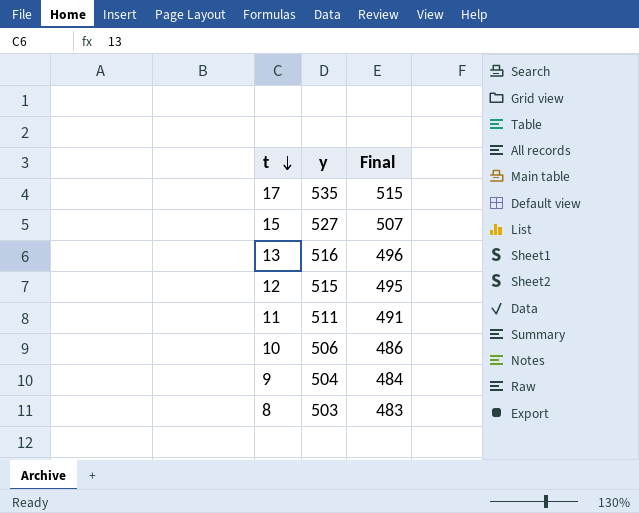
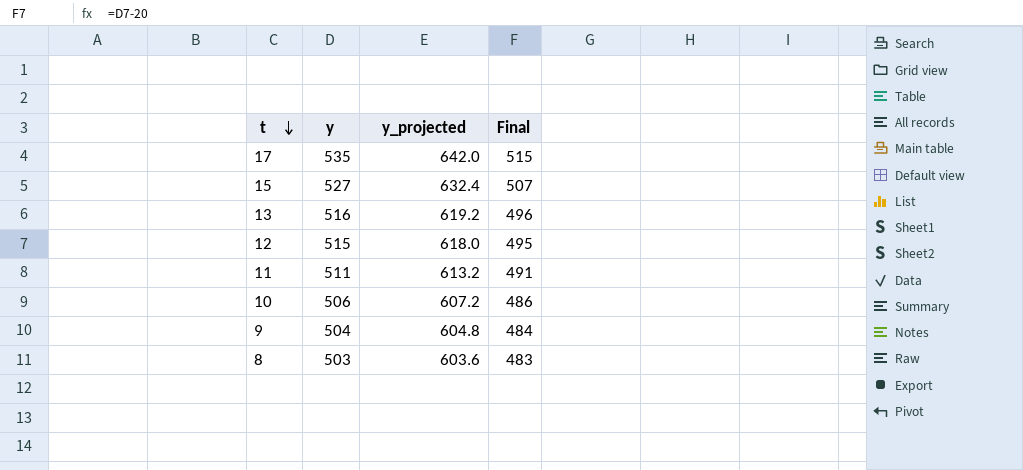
column y_projected | formula: none -> [y] * 1.2

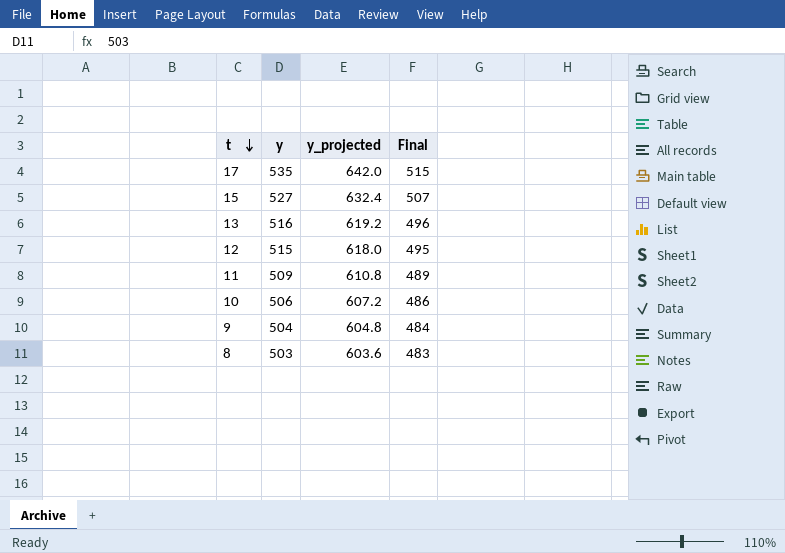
11 | y: 511 -> 509
11 | y_projected: 613.2 -> 610.8
11 | Final: 491 -> 489

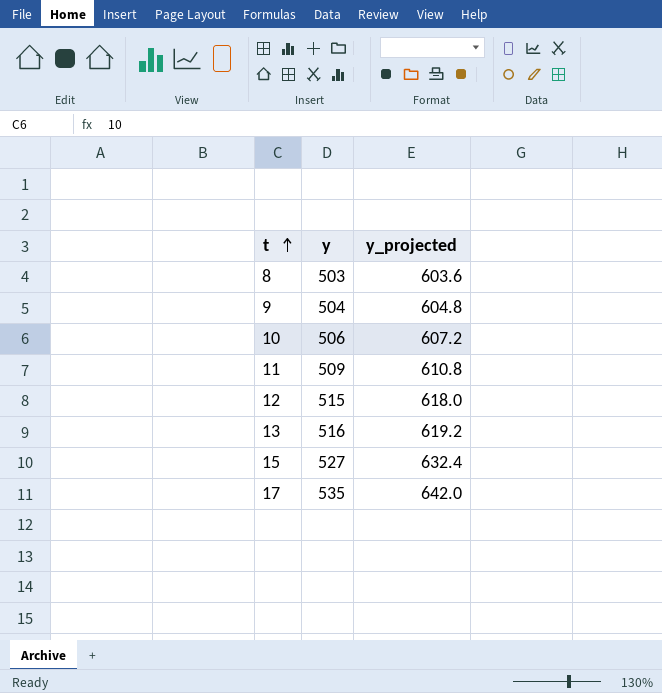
row order: t descending -> t ascending
column Final | formula: [y] - 20 -> none

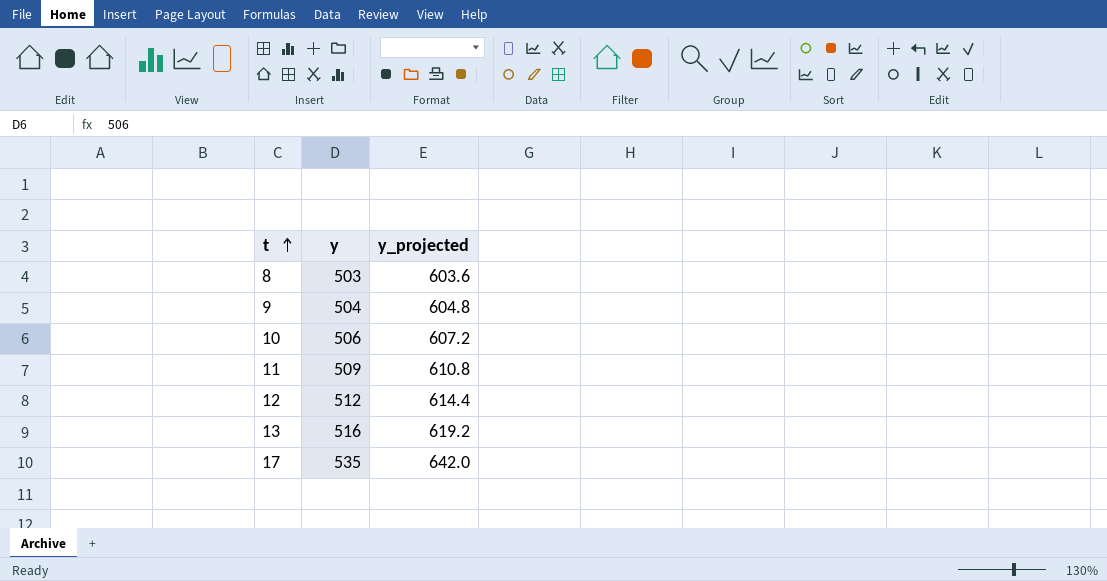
row 15: 527 | 632.4 -> none
12 | y: 515 -> 512
12 | y_projected: 618.0 -> 614.4

